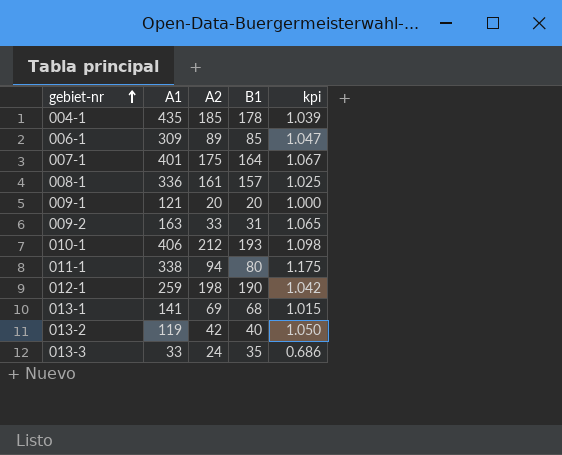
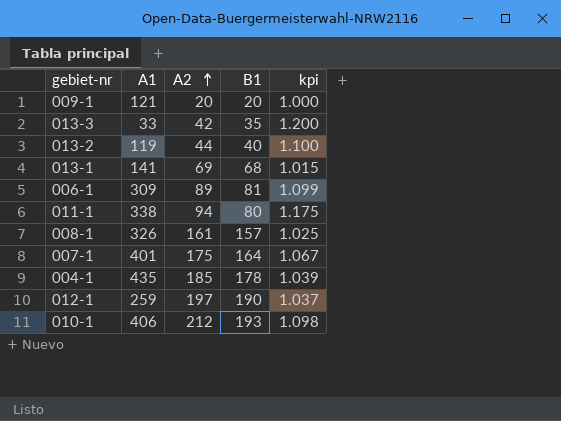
row order: gebiet-nr ascending -> A2 ascending
row 009-2: 163 | 33 | 31 | 1.065 -> none
013-3 | A2: 24 -> 42
013-3 | kpi: 0.686 -> 1.200
013-2 | A2: 42 -> 44
013-2 | kpi: 1.050 -> 1.100
006-1 | B1: 85 -> 81
006-1 | kpi: 1.047 -> 1.099
008-1 | A1: 336 -> 326
012-1 | A2: 198 -> 197
012-1 | kpi: 1.042 -> 1.037

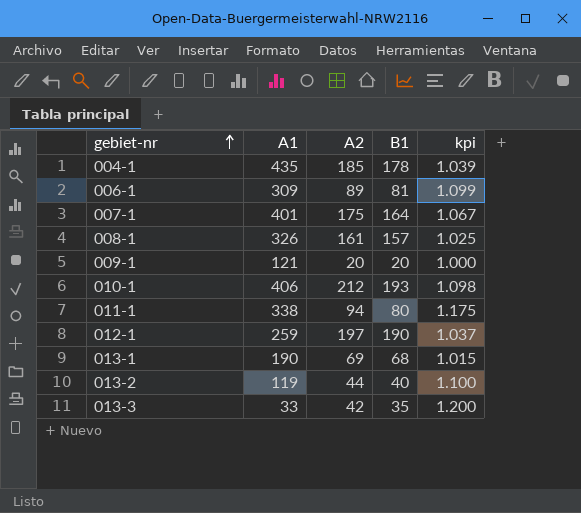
row order: A2 ascending -> gebiet-nr ascending
013-1 | A1: 141 -> 190

